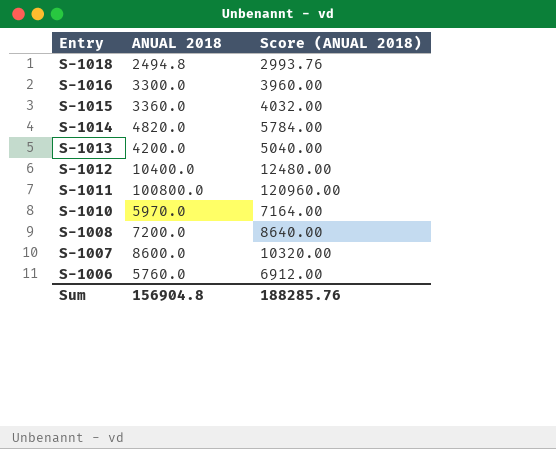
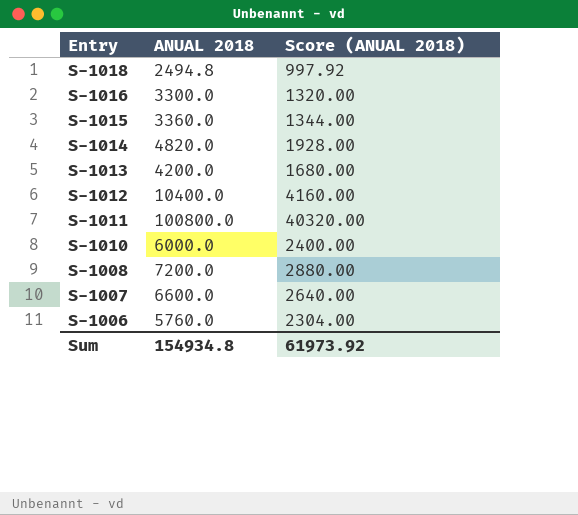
column Score (ANUAL 2018) | formula: [ANUAL 2018] * 1.2 -> [ANUAL 2018] * 0.4
S-1010 | ANUAL 2018: 5970.0 -> 6000.0
S-1007 | ANUAL 2018: 8600.0 -> 6600.0
Sum | ANUAL 2018: 156904.8 -> 154934.8
Sum | Score (ANUAL 2018): 188285.76 -> 61973.92

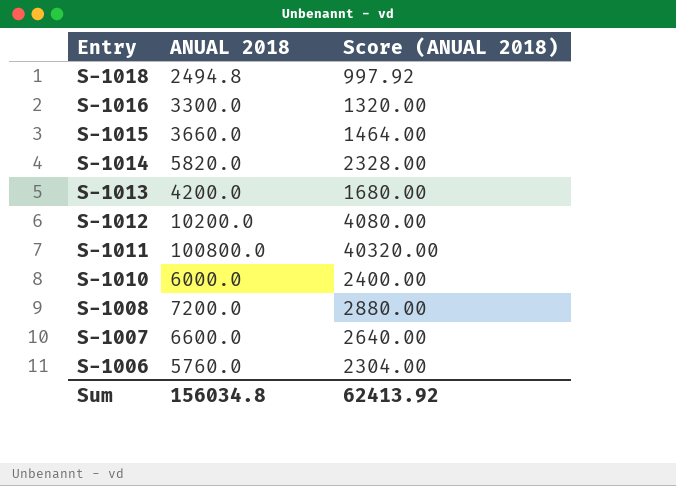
S-1015 | ANUAL 2018: 3360.0 -> 3660.0
S-1015 | Score (ANUAL 2018): 1344.00 -> 1464.00
S-1014 | ANUAL 2018: 4820.0 -> 5820.0
S-1014 | Score (ANUAL 2018): 1928.00 -> 2328.00
S-1012 | ANUAL 2018: 10400.0 -> 10200.0
S-1012 | Score (ANUAL 2018): 4160.00 -> 4080.00
Sum | ANUAL 2018: 154934.8 -> 156034.8
Sum | Score (ANUAL 2018): 61973.92 -> 62413.92

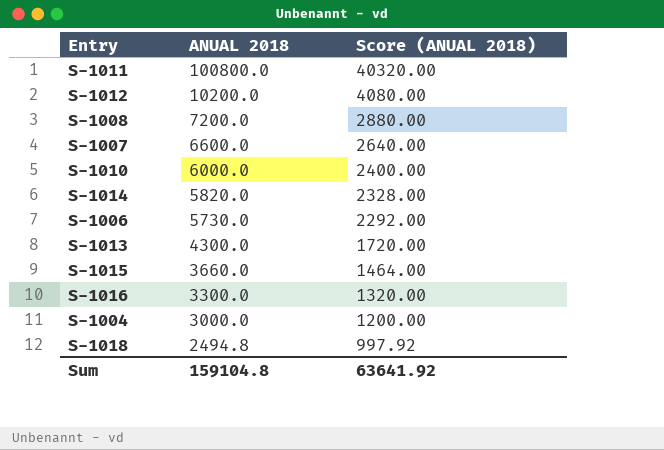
row order: Entry descending -> ANUAL 2018 descending
S-1006 | ANUAL 2018: 5760.0 -> 5730.0
S-1006 | Score (ANUAL 2018): 2304.00 -> 2292.00
S-1013 | ANUAL 2018: 4200.0 -> 4300.0
S-1013 | Score (ANUAL 2018): 1680.00 -> 1720.00
row S-1004: none -> 3000.0 | 1200.00
Sum | ANUAL 2018: 156034.8 -> 159104.8
Sum | Score (ANUAL 2018): 62413.92 -> 63641.92

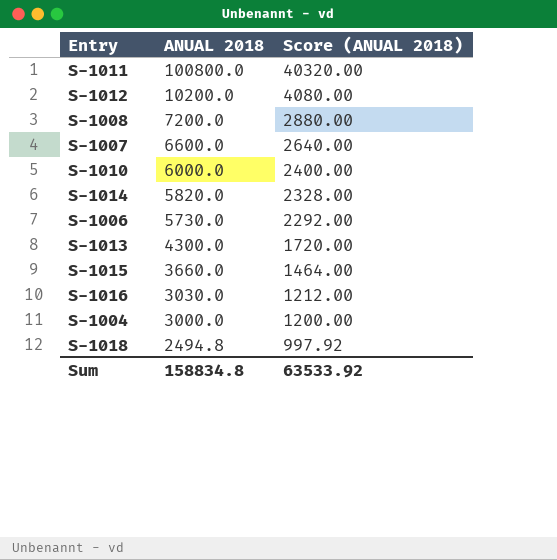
S-1016 | ANUAL 2018: 3300.0 -> 3030.0
S-1016 | Score (ANUAL 2018): 1320.00 -> 1212.00
Sum | ANUAL 2018: 159104.8 -> 158834.8
Sum | Score (ANUAL 2018): 63641.92 -> 63533.92

